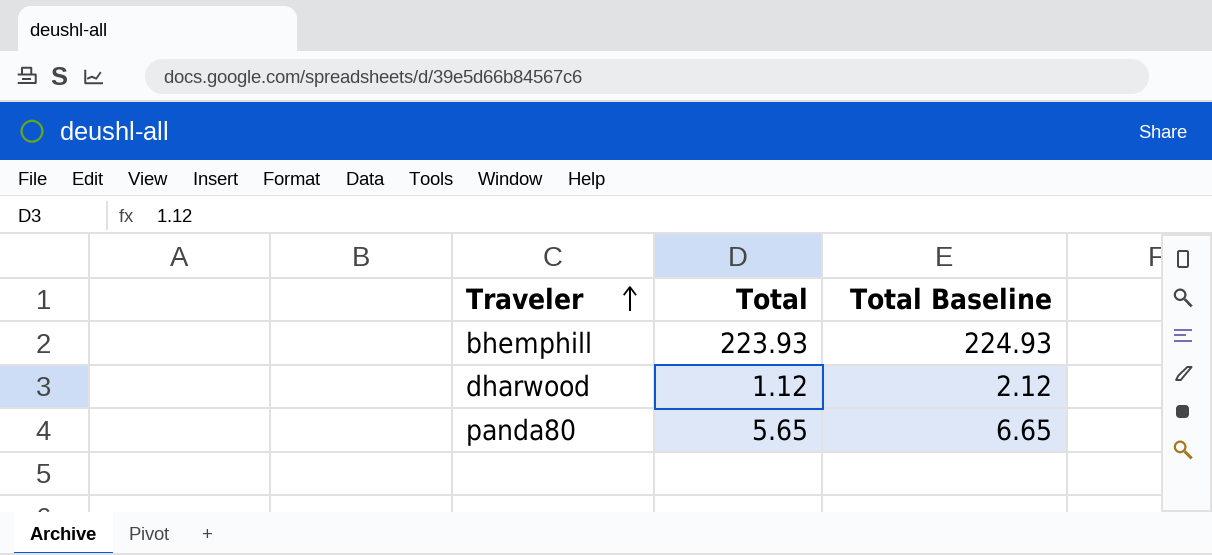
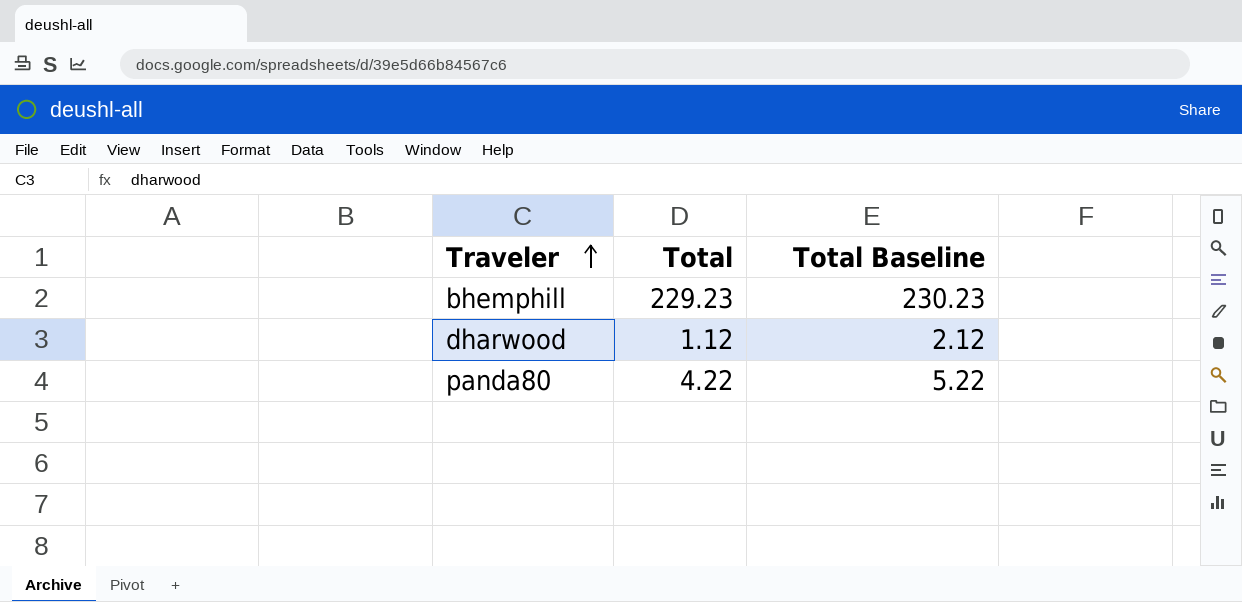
bhemphill | Total: 223.93 -> 229.23
bhemphill | Total Baseline: 224.93 -> 230.23
panda80 | Total: 5.65 -> 4.22
panda80 | Total Baseline: 6.65 -> 5.22

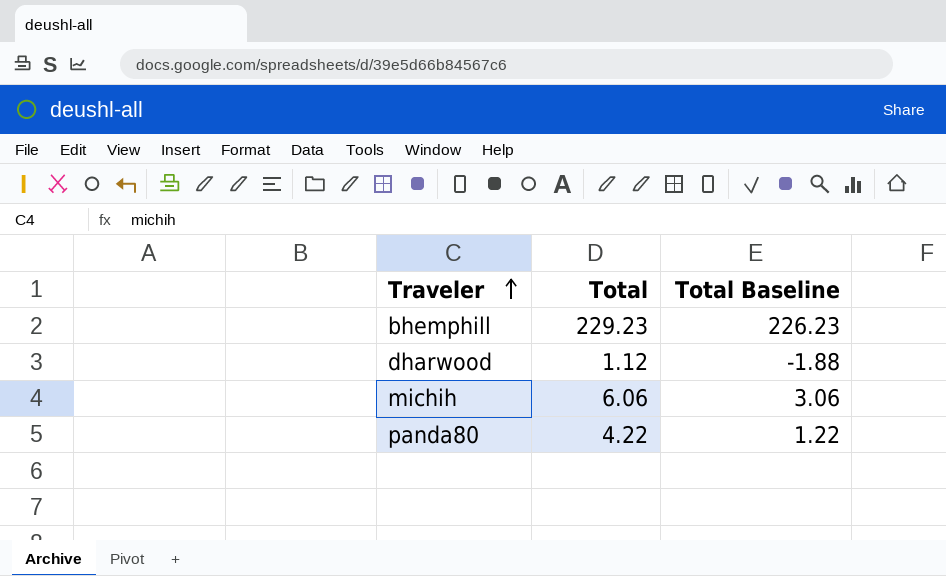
column Total Baseline | formula: [Total] + 1 -> [Total] - 3
row michih: none -> 6.06 | 3.06

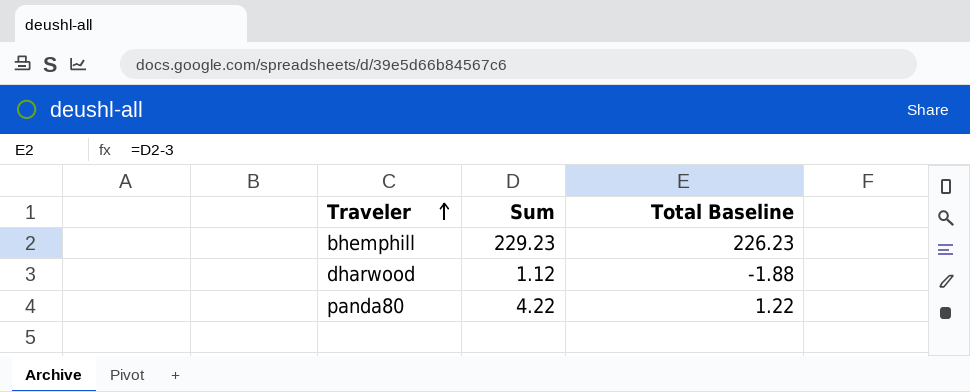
column name: Total -> Sum
row michih: 6.06 | 3.06 -> none

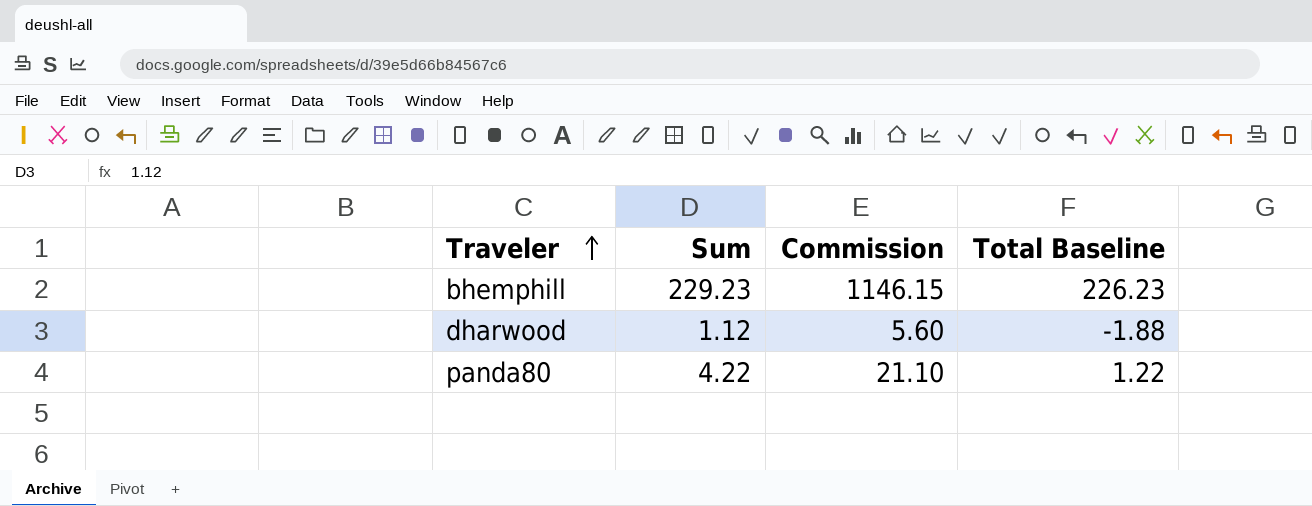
column Commission | formula: none -> [Sum] * 5

